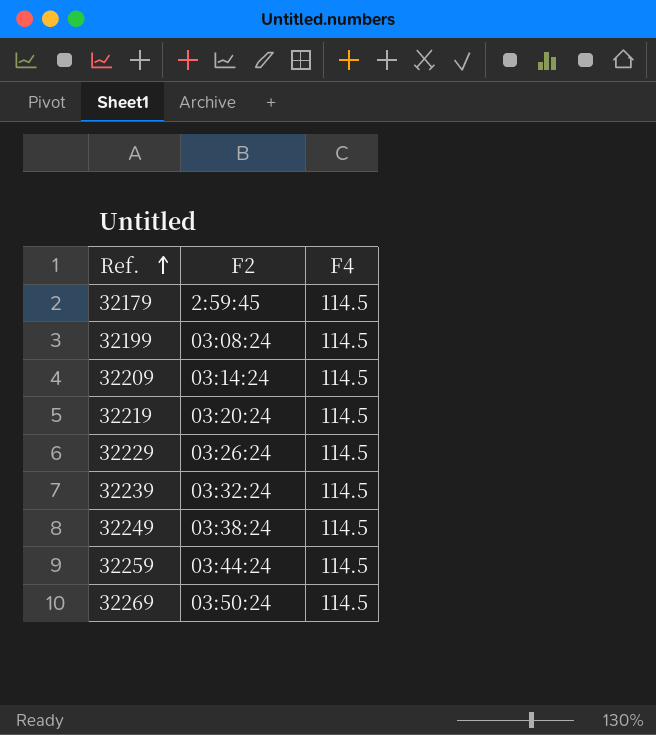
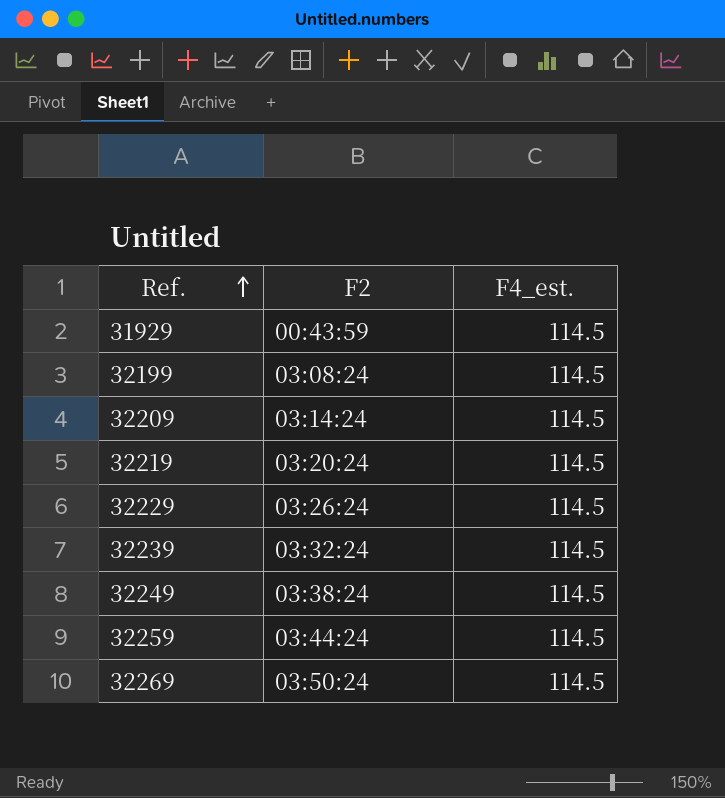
column name: F4 -> F4_est.
row 32179: 2:59:45 | 114.5 -> none
row 31929: none -> 00:43:59 | 114.5

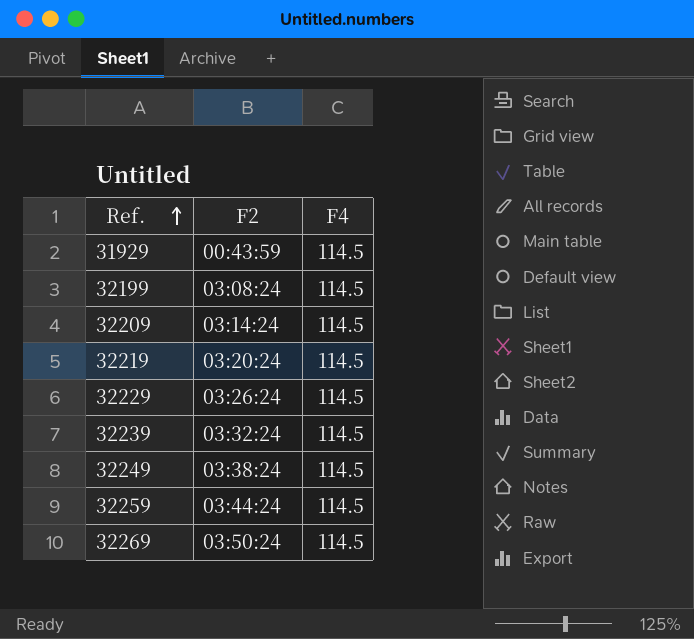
column name: F4_est. -> F4

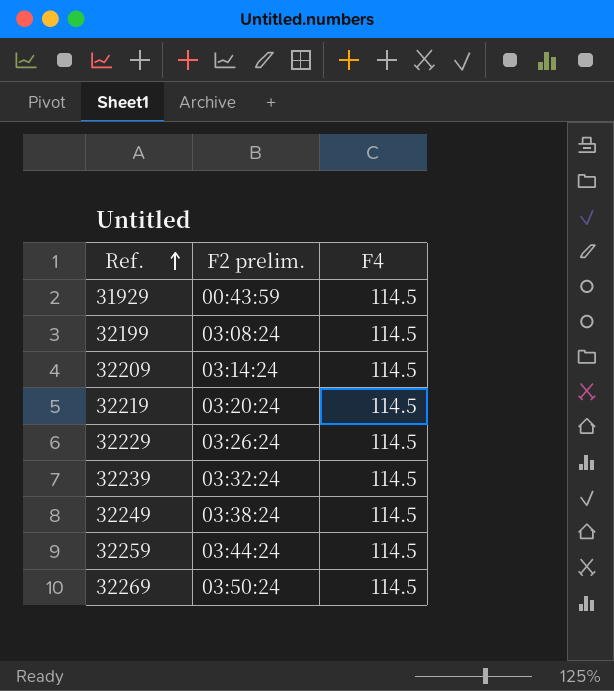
column name: F2 -> F2 prelim.

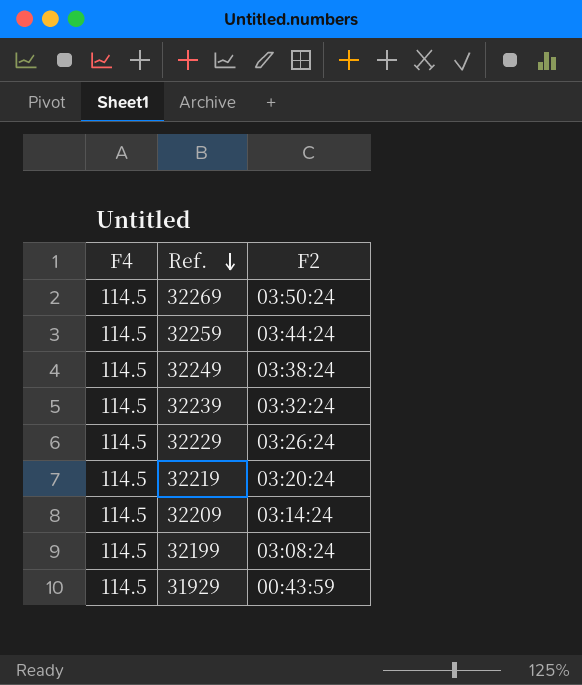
row order: Ref. ascending -> Ref. descending
column F4 | position: 3 -> 1
column name: F2 prelim. -> F2

